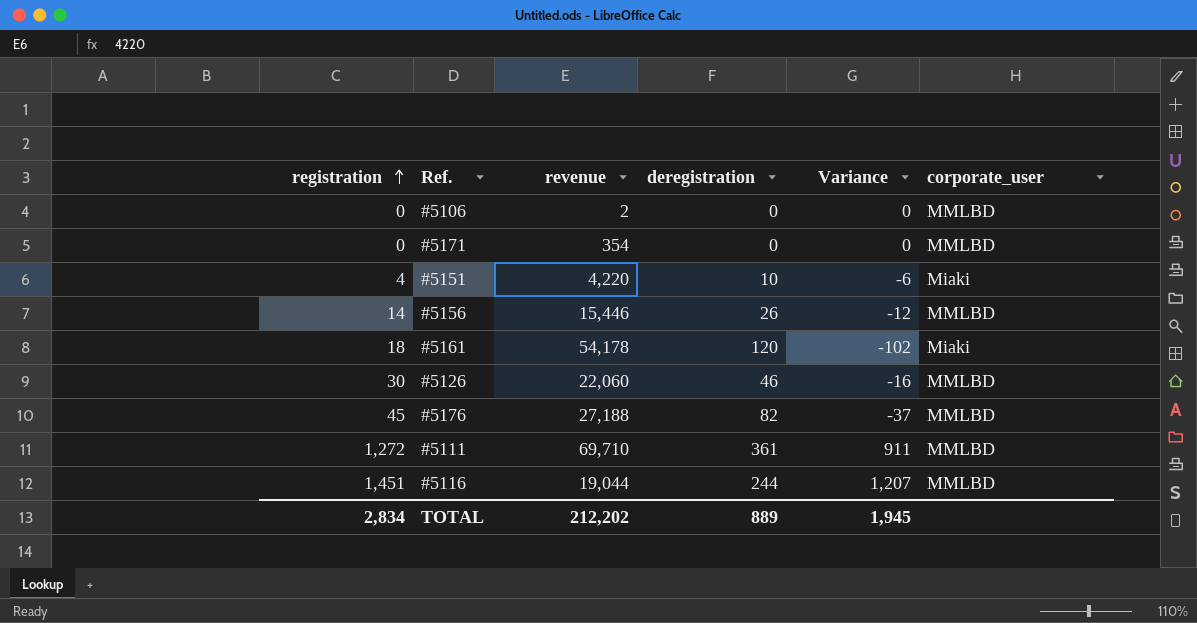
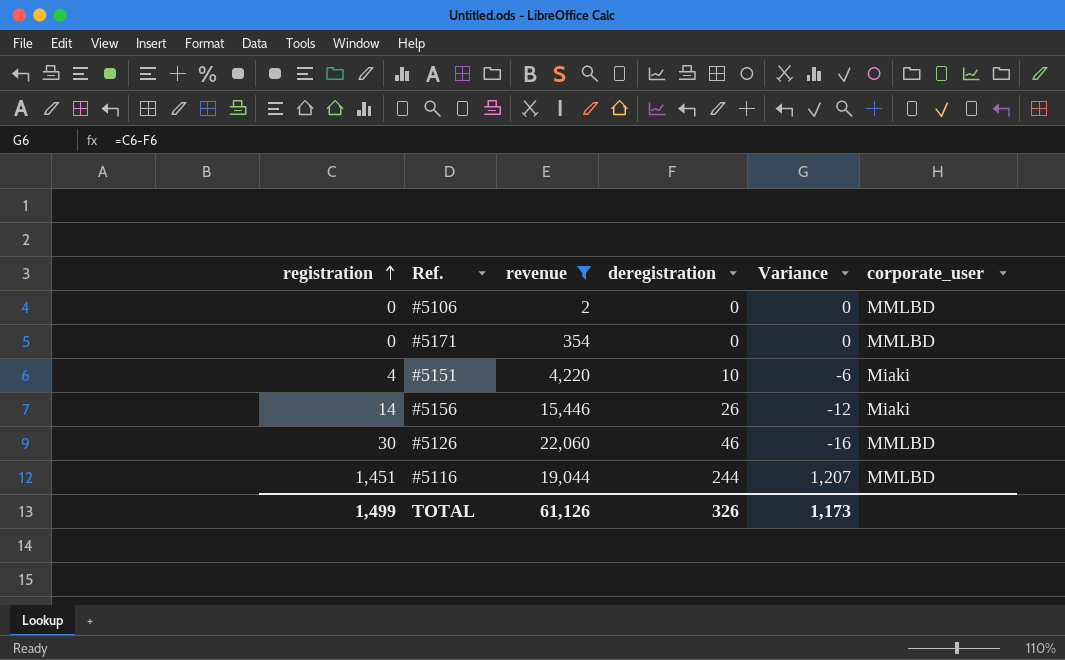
filter: none -> revenue <= 22,060
#5156 | corporate_user: MMLBD -> Miaki
TOTAL | registration: 2,834 -> 1,499
TOTAL | revenue: 212,202 -> 61,126
TOTAL | deregistration: 889 -> 326
TOTAL | Variance: 1,945 -> 1,173

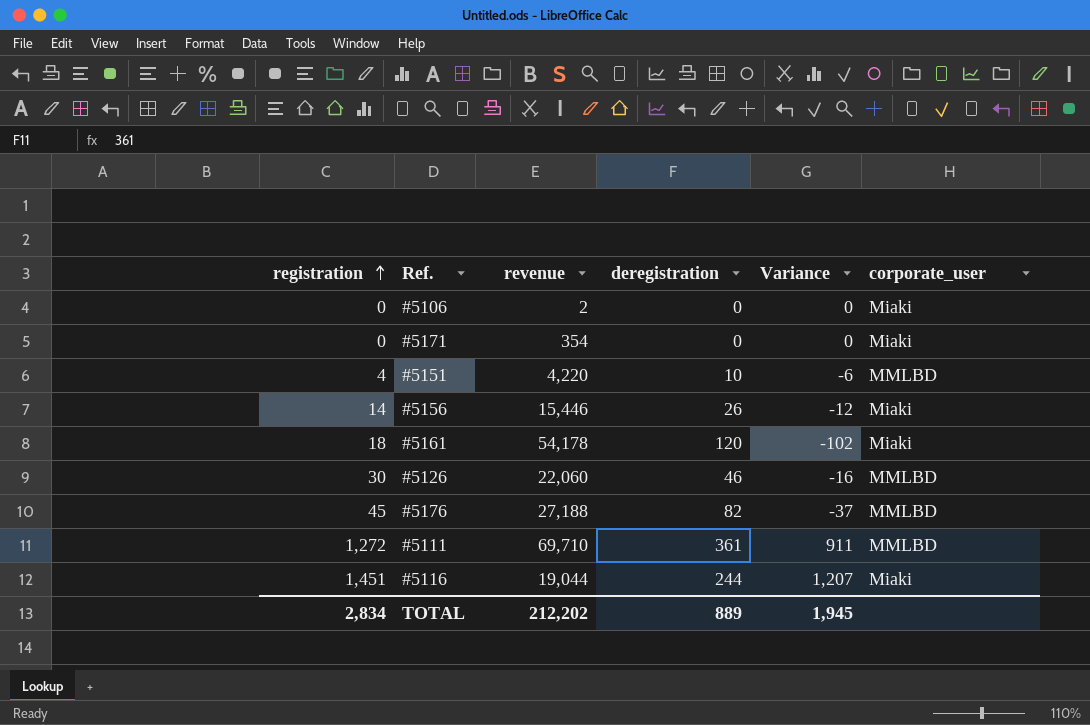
filter: revenue <= 22,060 -> none
#5106 | corporate_user: MMLBD -> Miaki
#5171 | corporate_user: MMLBD -> Miaki
#5151 | corporate_user: Miaki -> MMLBD
#5116 | corporate_user: MMLBD -> Miaki
TOTAL | registration: 1,499 -> 2,834
TOTAL | revenue: 61,126 -> 212,202
TOTAL | deregistration: 326 -> 889
TOTAL | Variance: 1,173 -> 1,945

